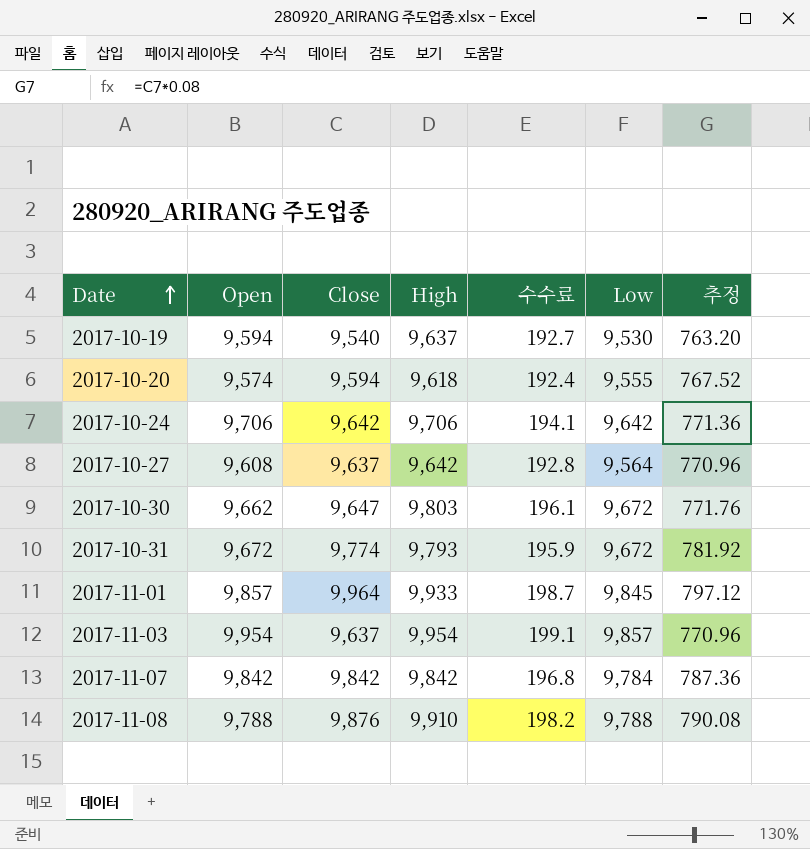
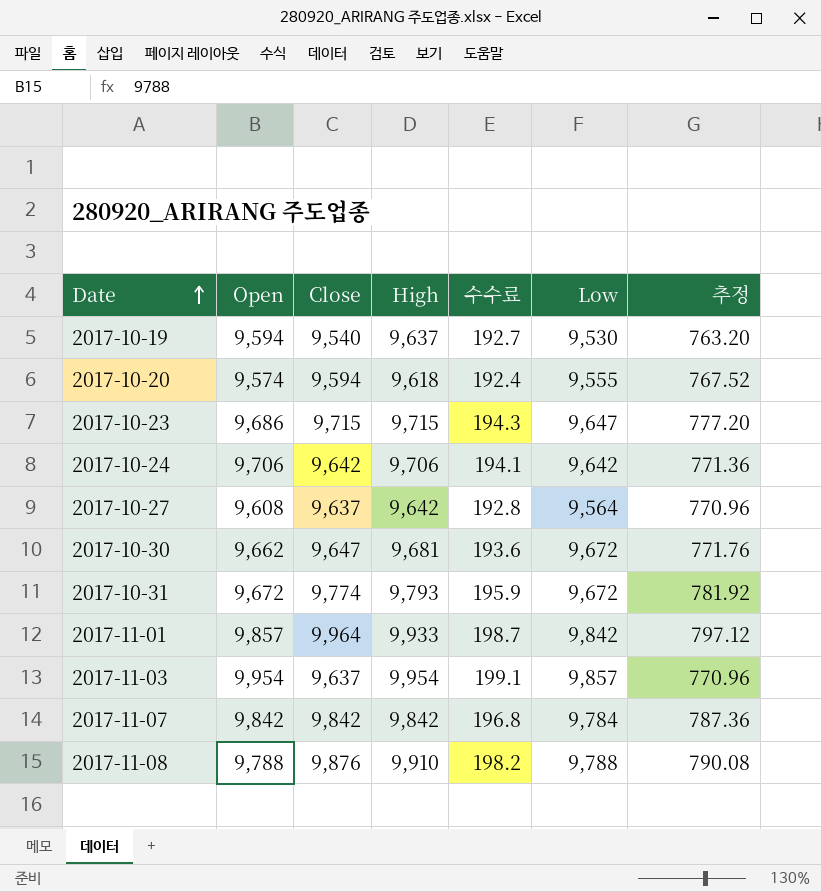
row 2017-10-23: none -> 9,686 | 9,715 | 9,715 | 194.3 | 9,647 | 777.20
2017-10-30 | High: 9,803 -> 9,681
2017-10-30 | 수수료: 196.1 -> 193.6
2017-11-01 | Low: 9,845 -> 9,842

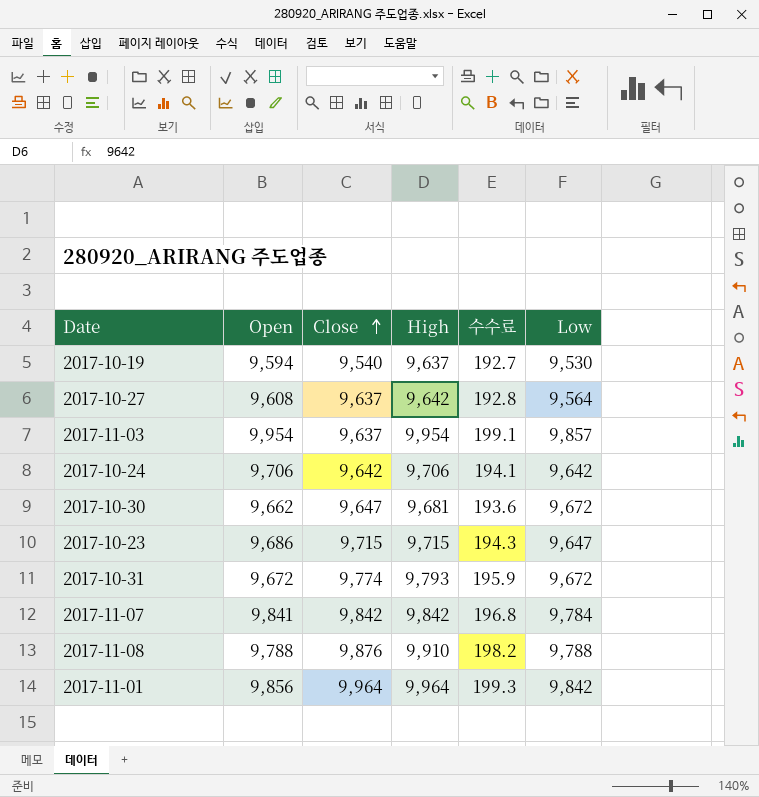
row order: Date ascending -> Close ascending
column 추정 | formula: [Close] * 0.08 -> none
row 2017-10-20: 9,574 | 9,594 | 9,618 | 192.4 | 9,555 | 767.52 -> none
2017-11-07 | Open: 9,842 -> 9,841
2017-11-01 | Open: 9,857 -> 9,856
2017-11-01 | High: 9,933 -> 9,964
2017-11-01 | 수수료: 198.7 -> 199.3

